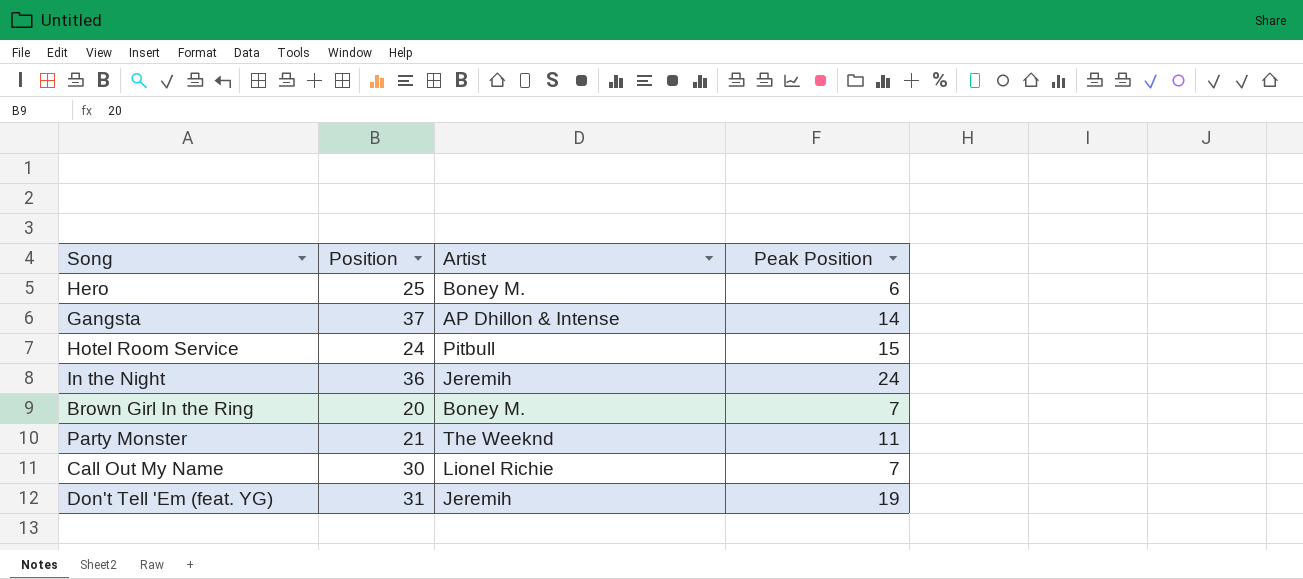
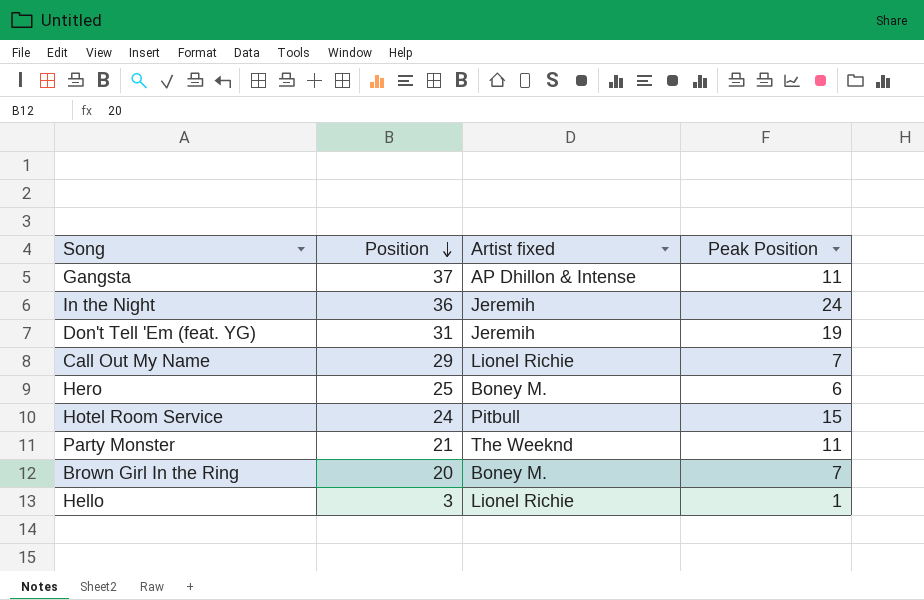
row order: none -> Position descending
column name: Artist -> Artist fixed
Gangsta | Peak Position: 14 -> 11
Call Out My Name | Position: 30 -> 29
row Hello: none -> 3 | Lionel Richie | 1

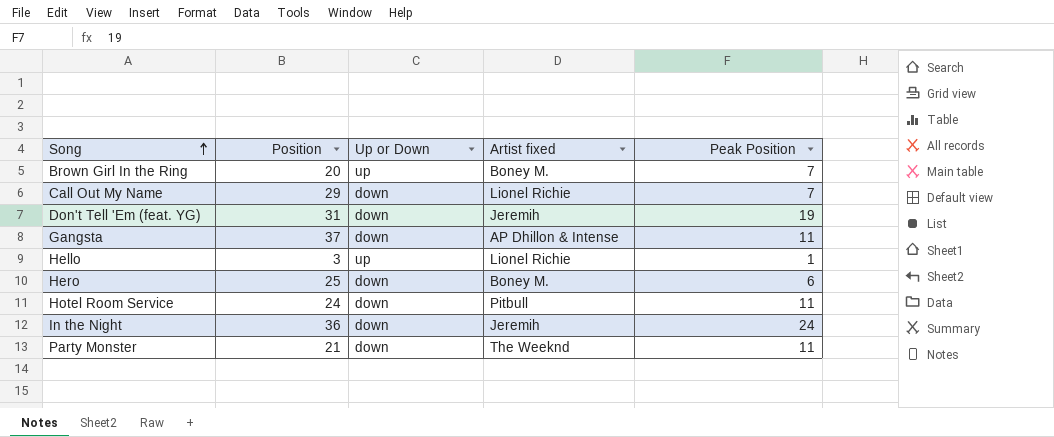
row order: Position descending -> Song ascending
column Up or Down | position: none -> 3
Hotel Room Service | Peak Position: 15 -> 11

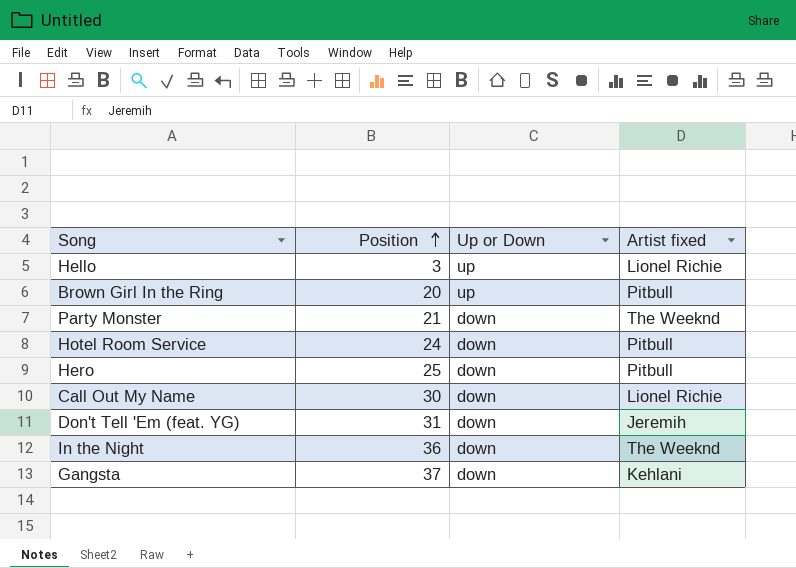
row order: Song ascending -> Position ascending
column Peak Position | position: 5 -> none
Brown Girl In the Ring | Artist fixed: Boney M. -> Pitbull
Hero | Artist fixed: Boney M. -> Pitbull
Call Out My Name | Position: 29 -> 30
In the Night | Artist fixed: Jeremih -> The Weeknd
Gangsta | Artist fixed: AP Dhillon & Intense -> Kehlani

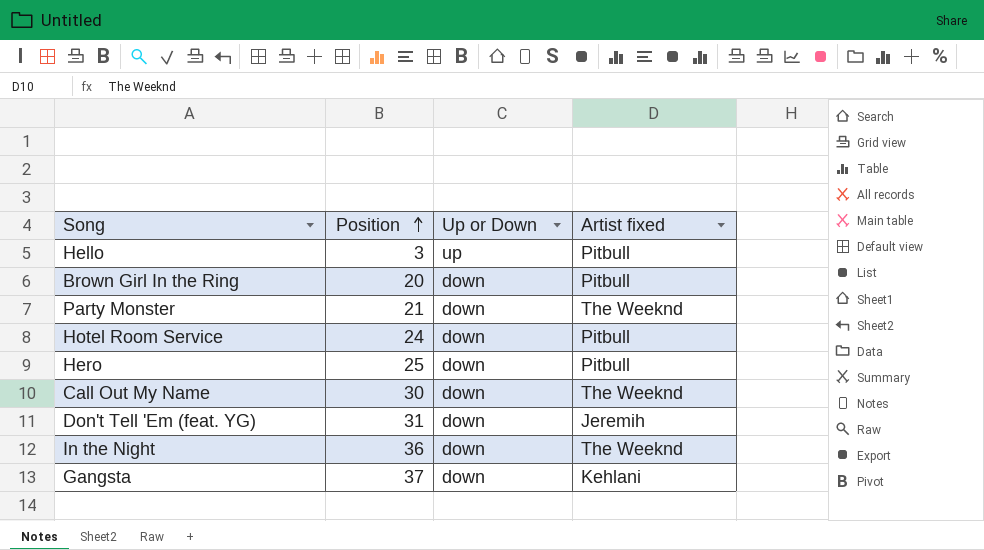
Hello | Artist fixed: Lionel Richie -> Pitbull
Brown Girl In the Ring | Up or Down: up -> down
Call Out My Name | Artist fixed: Lionel Richie -> The Weeknd

